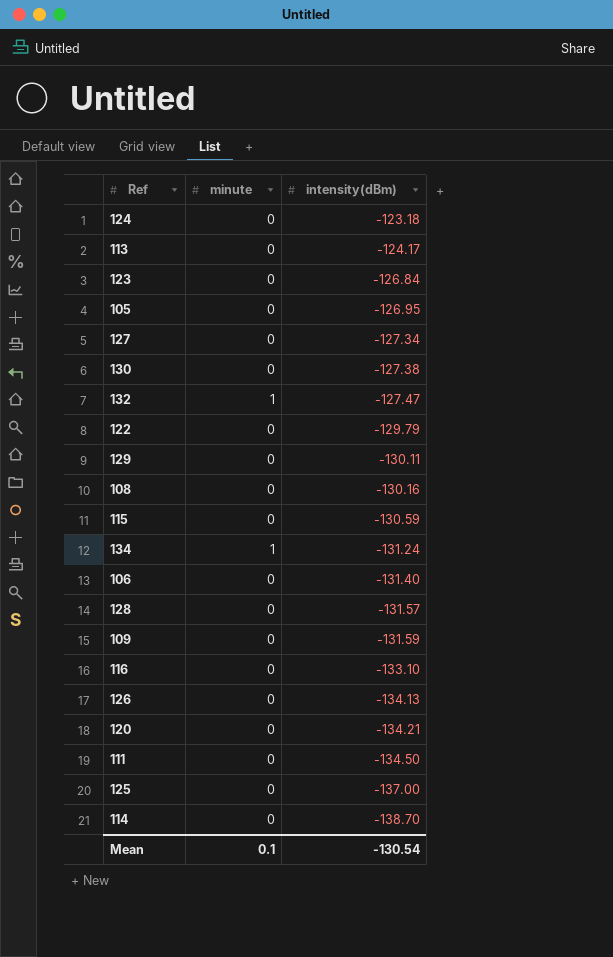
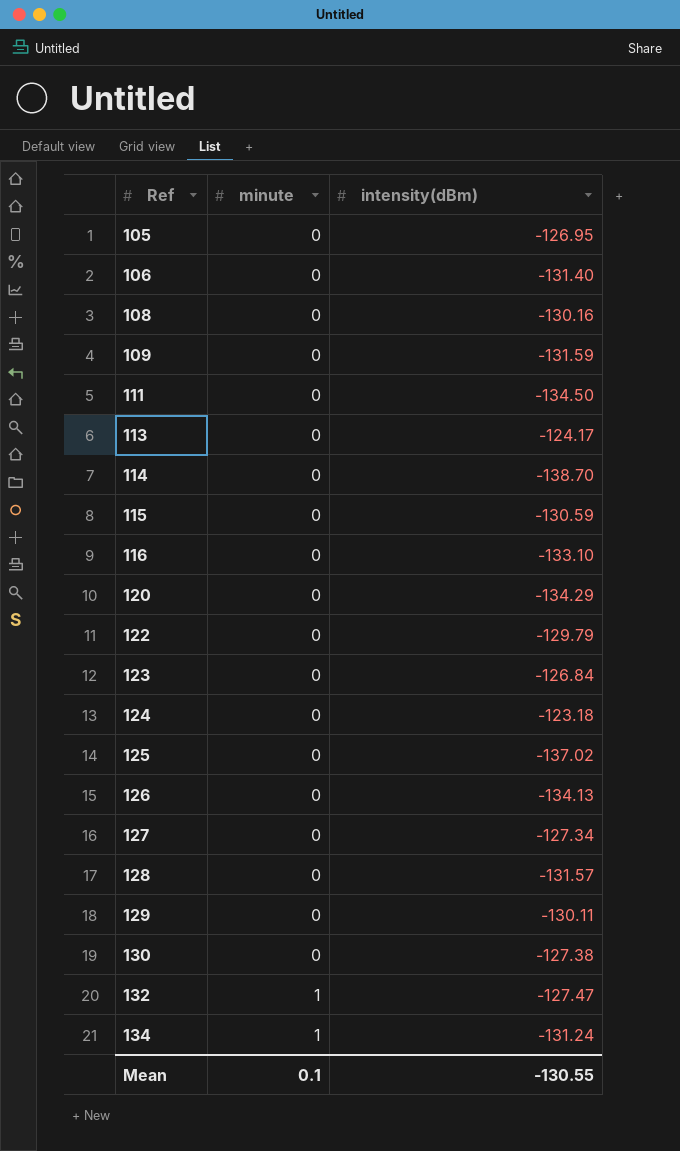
row order: intensity(dBm) descending -> Ref ascending
120 | intensity(dBm): -134.21 -> -134.29
125 | intensity(dBm): -137.00 -> -137.02
Mean | intensity(dBm): -130.54 -> -130.55

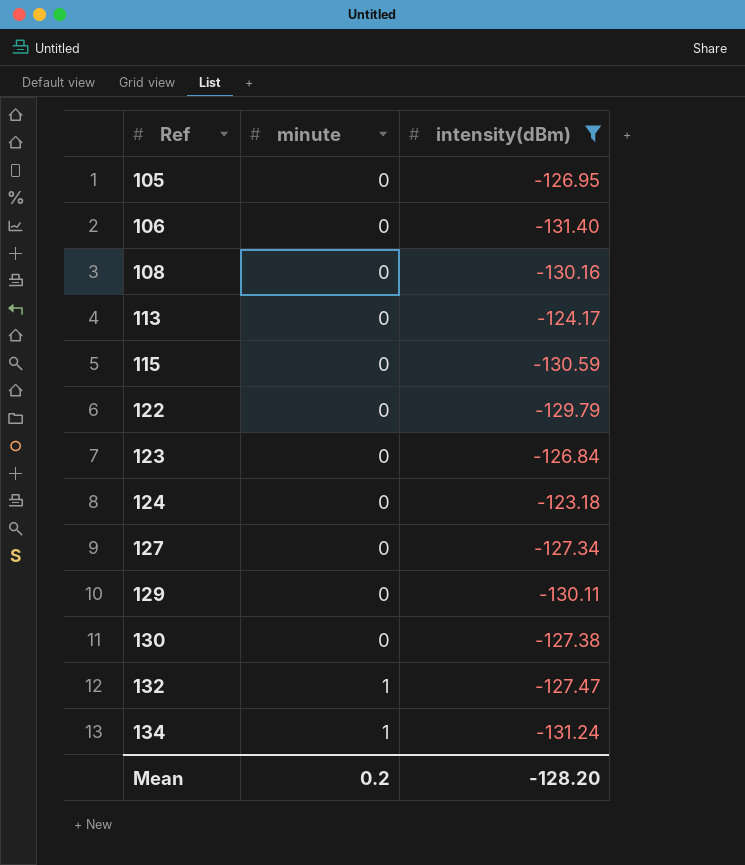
filter: none -> intensity(dBm) >= -131.40
Mean | minute: 0.1 -> 0.2
Mean | intensity(dBm): -130.55 -> -128.20

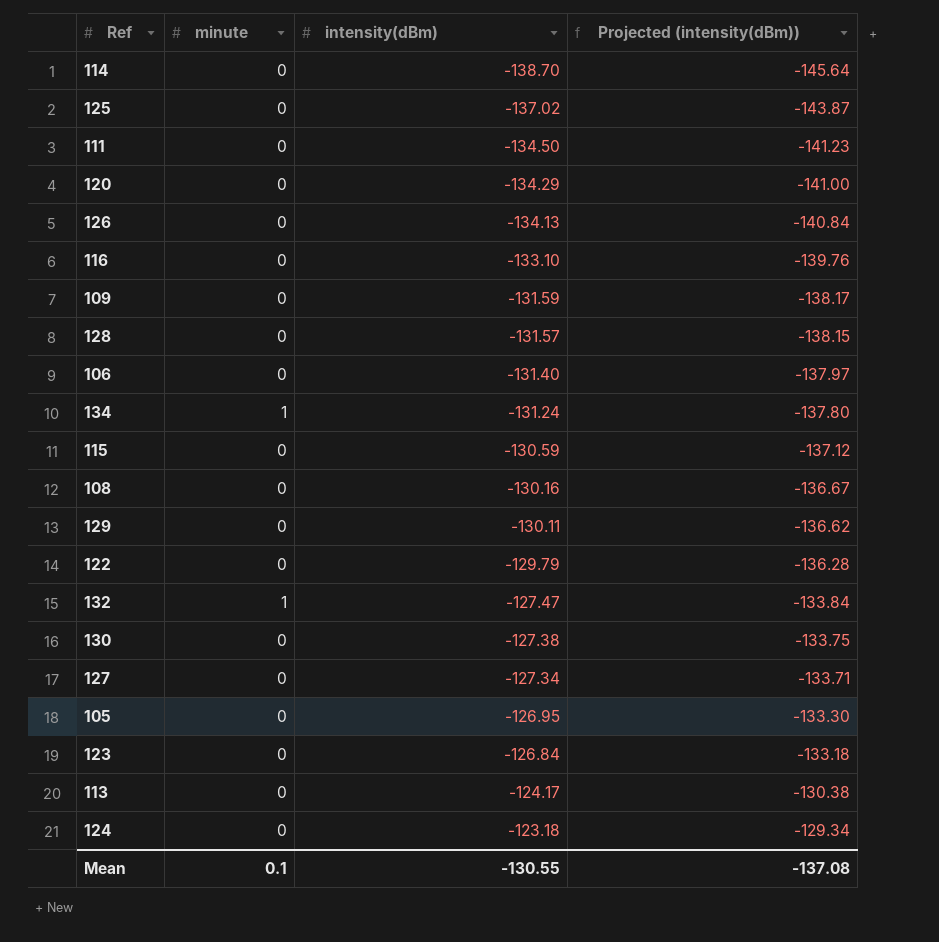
filter: intensity(dBm) >= -131.40 -> none
row order: Ref ascending -> intensity(dBm) ascending
column Projected (intensity(dBm)) | formula: none -> [intensity(dBm)] * 1.05
Mean | minute: 0.2 -> 0.1
Mean | intensity(dBm): -128.20 -> -130.55

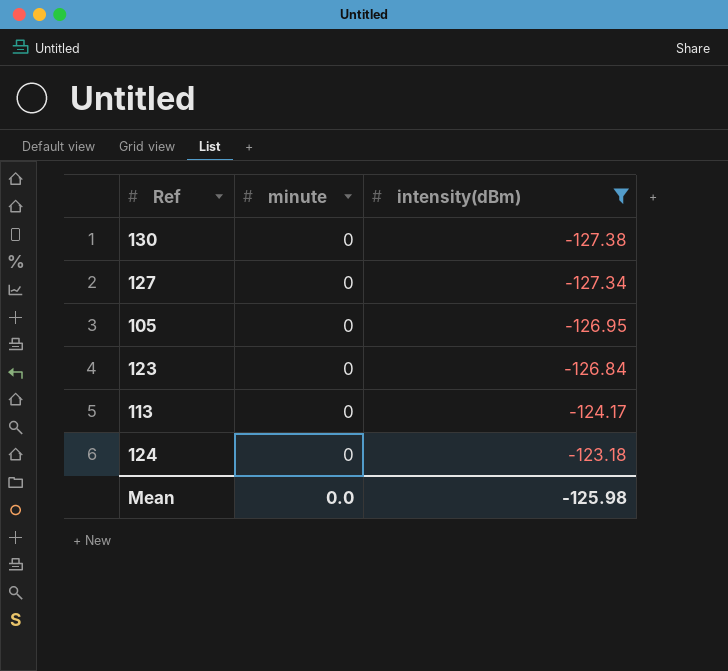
filter: none -> intensity(dBm) >= -127.38
column Projected (intensity(dBm)) | formula: [intensity(dBm)] * 1.05 -> none
Mean | minute: 0.1 -> 0.0
Mean | intensity(dBm): -130.55 -> -125.98

